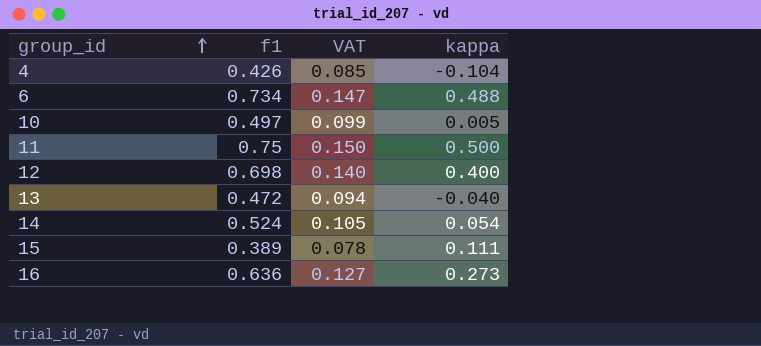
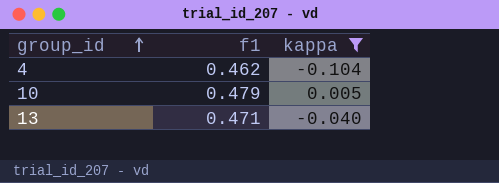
filter: none -> kappa <= 0.005
column VAT | formula: [f1] * 0.2 -> none
4 | f1: 0.426 -> 0.462
10 | f1: 0.497 -> 0.479
13 | f1: 0.472 -> 0.471

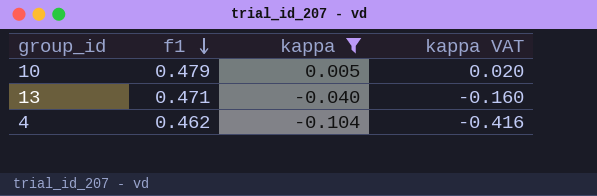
row order: group_id ascending -> f1 descending
column kappa VAT | formula: none -> [kappa] * 4

